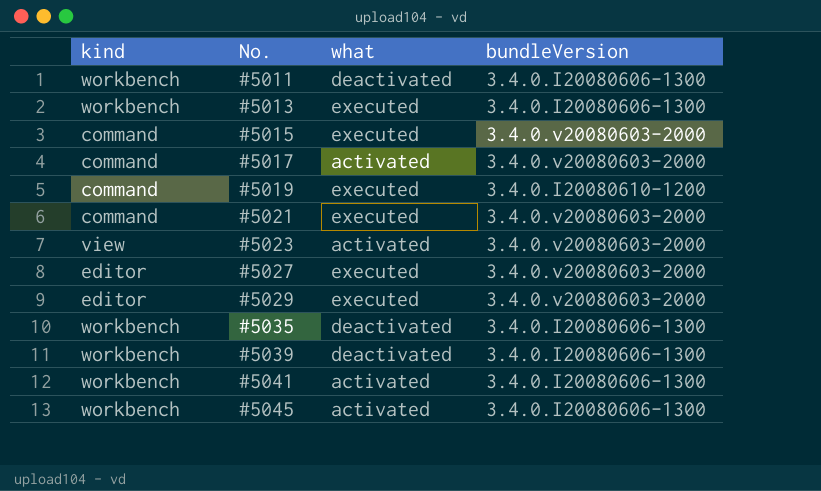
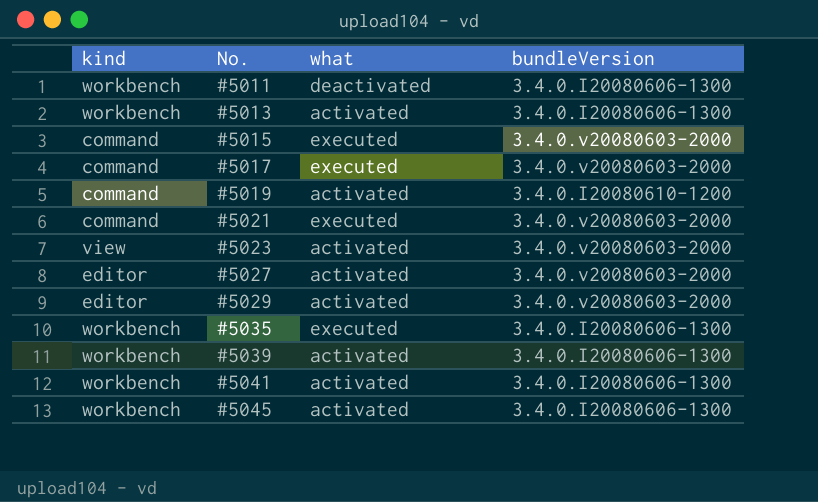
#5013 | what: executed -> activated
#5017 | what: activated -> executed
#5019 | what: executed -> activated
#5027 | what: executed -> activated
#5029 | what: executed -> activated
#5035 | what: deactivated -> executed
#5039 | what: deactivated -> activated

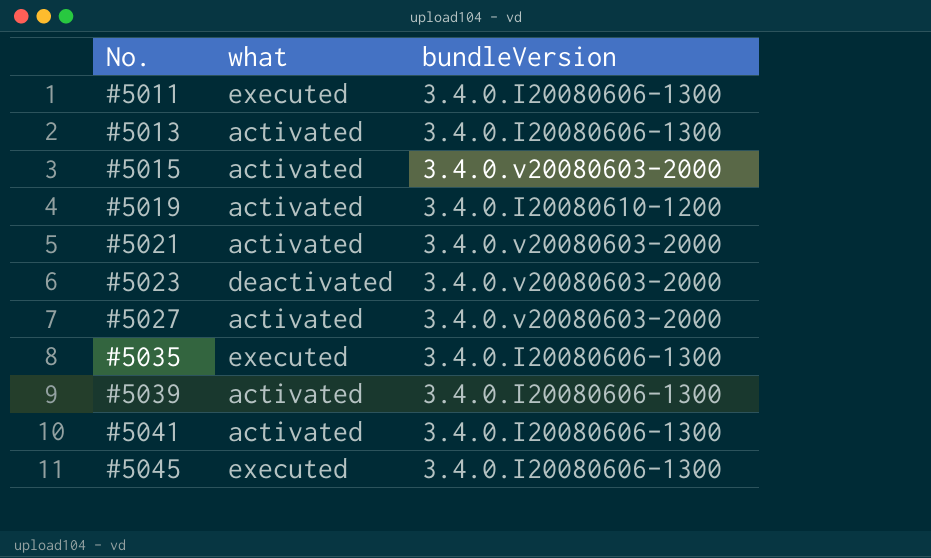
column kind | position: 1 -> none
row #5017: command | executed | 3.4.0.v20080603-2000 -> none
row #5029: editor | activated | 3.4.0.v20080603-2000 -> none
#5011 | what: deactivated -> executed
#5015 | what: executed -> activated
#5021 | what: executed -> activated
#5023 | what: activated -> deactivated
#5045 | what: activated -> executed

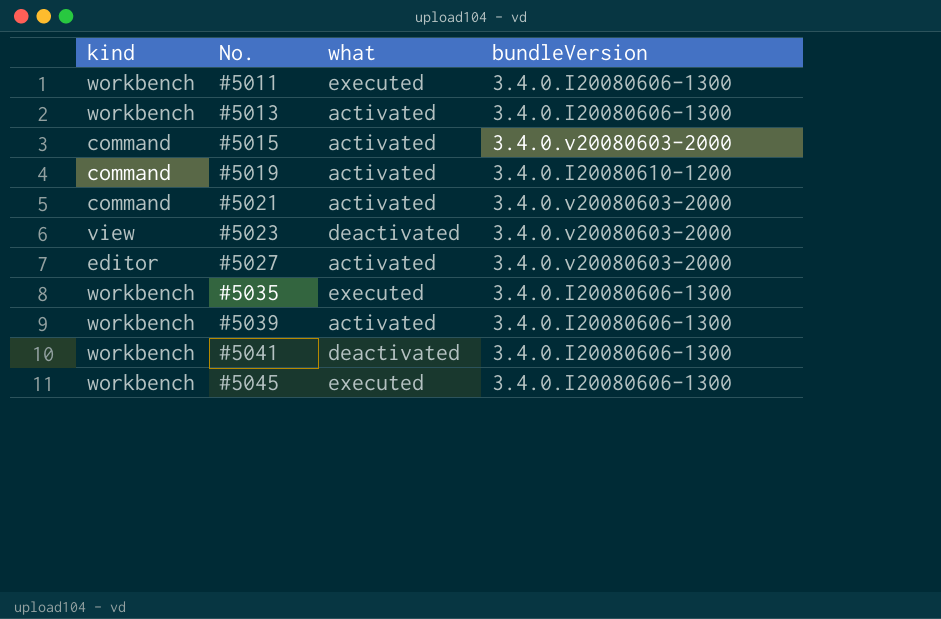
column kind | position: none -> 1
#5041 | what: activated -> deactivated

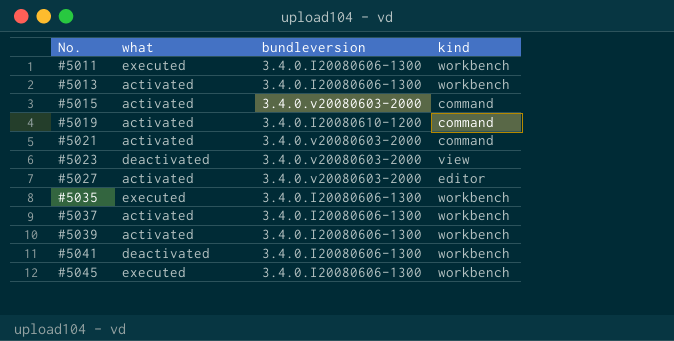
column name: bundleVersion -> bundleversion
column kind | position: 1 -> 4
row #5037: none -> activated | 3.4.0.I20080606-1300 | workbench

